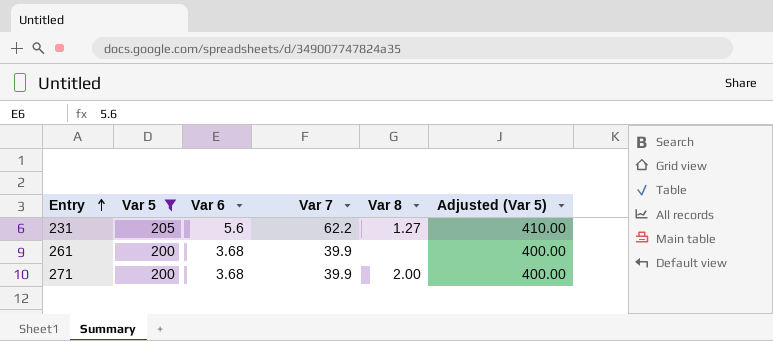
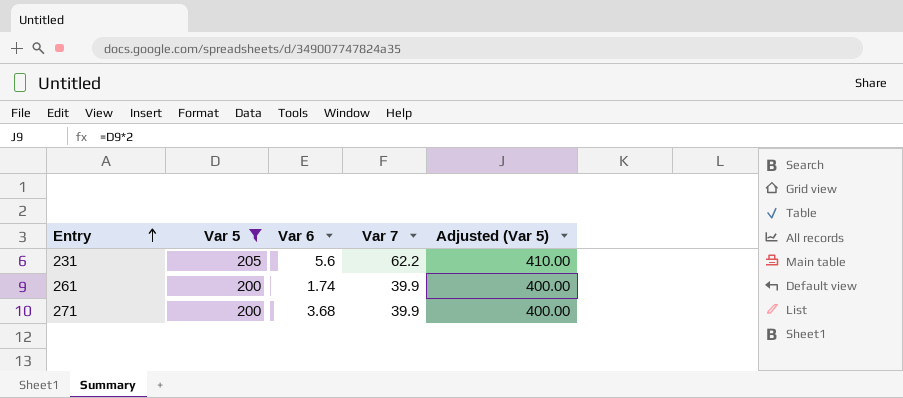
column Var 8 | position: 5 -> none
261 | Var 6: 3.68 -> 1.74

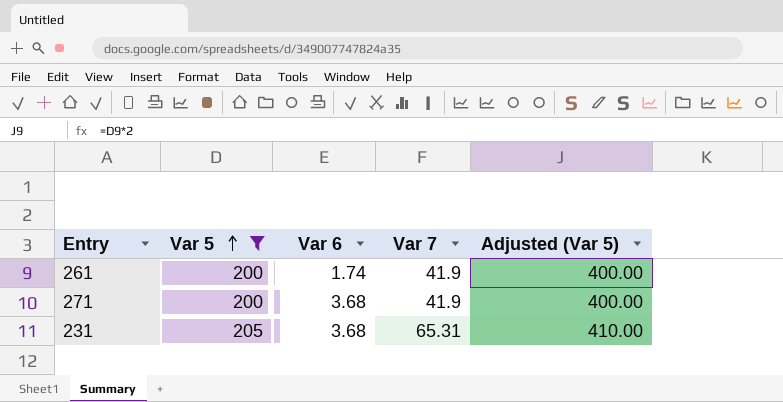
row order: Entry ascending -> Var 5 ascending
261 | Var 7: 39.9 -> 41.9
271 | Var 7: 39.9 -> 41.9
231 | Var 6: 5.6 -> 3.68
231 | Var 7: 62.2 -> 65.31

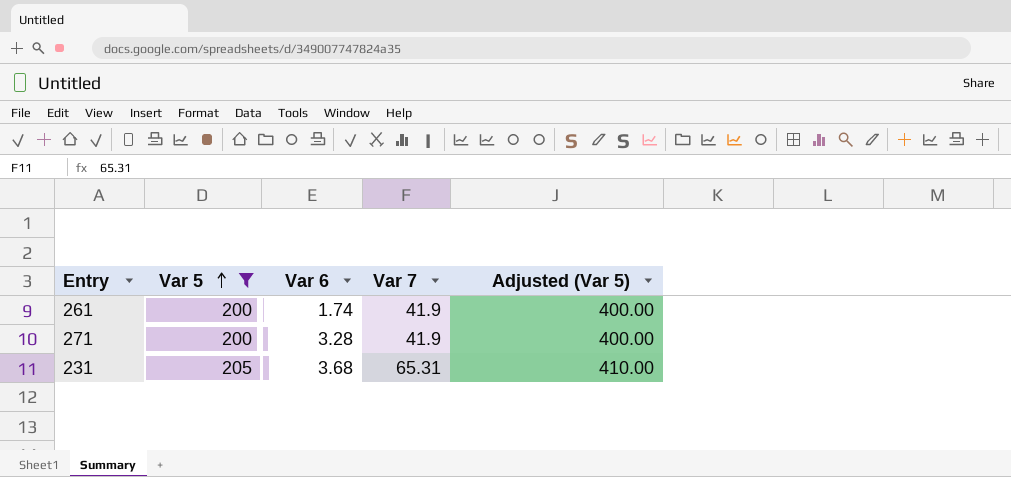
271 | Var 6: 3.68 -> 3.28

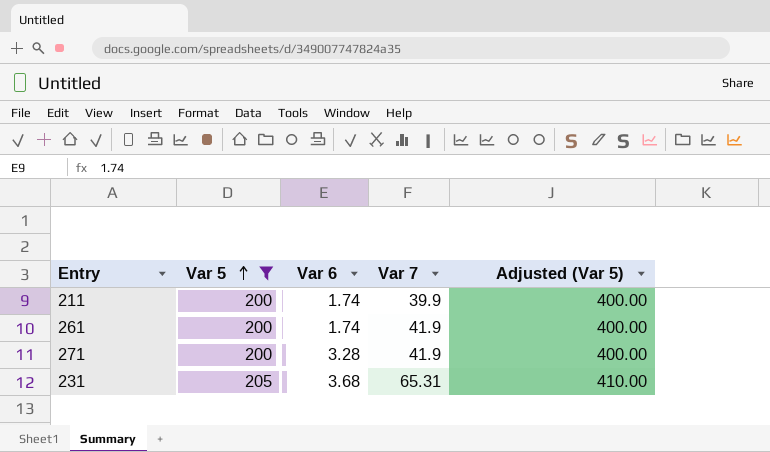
row 211: none -> 200 | 1.74 | 39.9 | 400.00

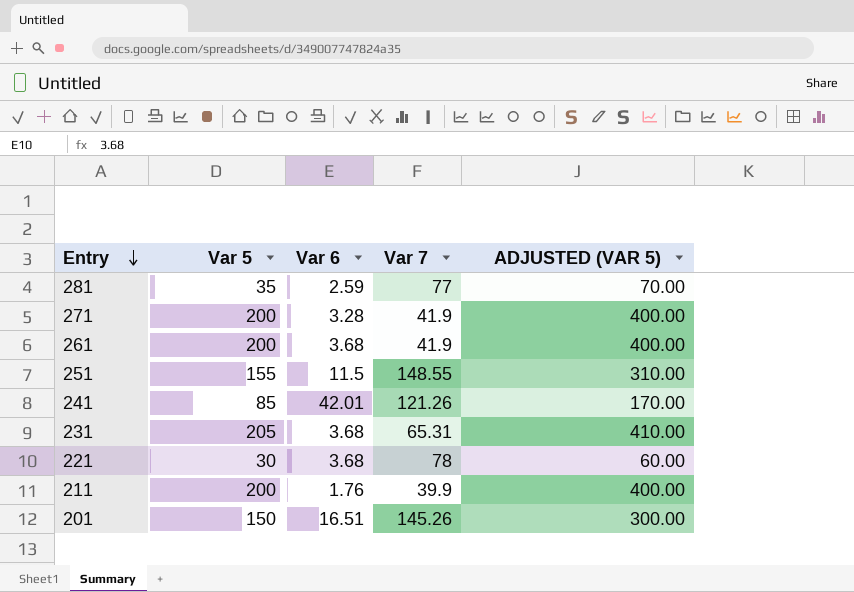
filter: Var 5 >= 200 -> none
row order: Var 5 ascending -> Entry descending
column name: Adjusted (Var 5) -> ADJUSTED (VAR 5)
261 | Var 6: 1.74 -> 3.68
211 | Var 6: 1.74 -> 1.76

